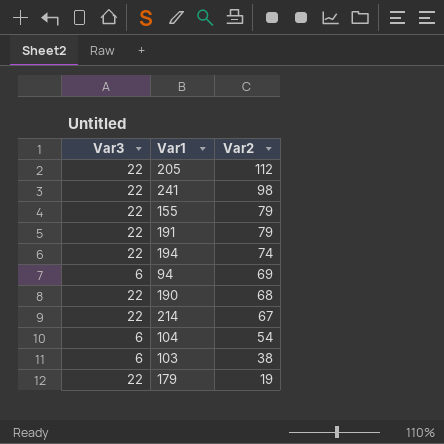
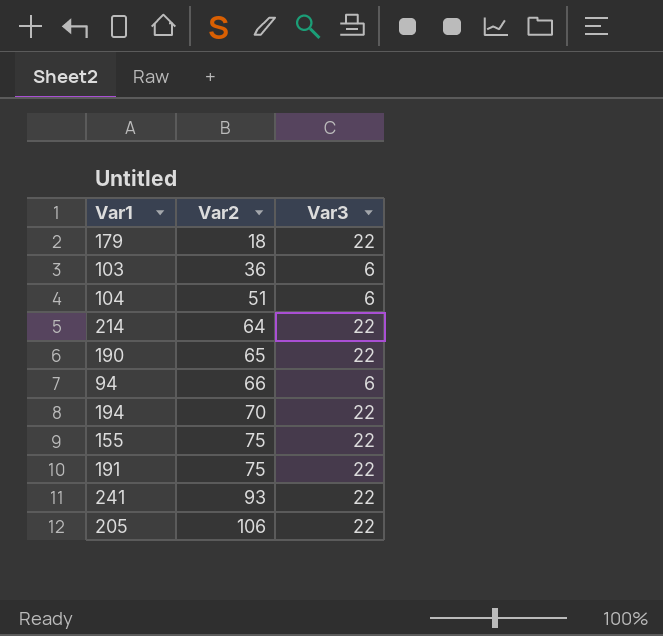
row order: Var2 descending -> Var2 ascending
column Var3 | position: 1 -> 3
179 | Var2: 19 -> 18
103 | Var2: 38 -> 36
104 | Var2: 54 -> 51
214 | Var2: 67 -> 64
190 | Var2: 68 -> 65
94 | Var2: 69 -> 66
194 | Var2: 74 -> 70
155 | Var2: 79 -> 75
191 | Var2: 79 -> 75
241 | Var2: 98 -> 93
205 | Var2: 112 -> 106

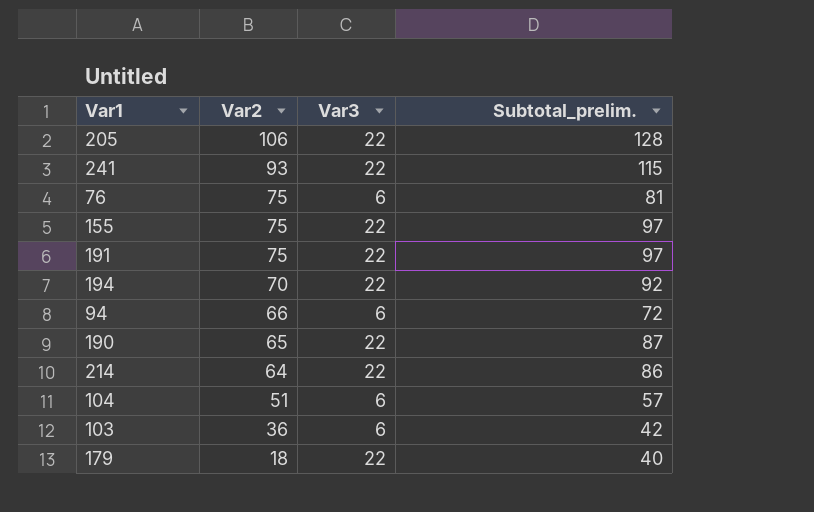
row order: Var2 ascending -> Var2 descending
column Subtotal_prelim. | formula: none -> [Var2] + [Var3]
row 76: none -> 75 | 6 | 81

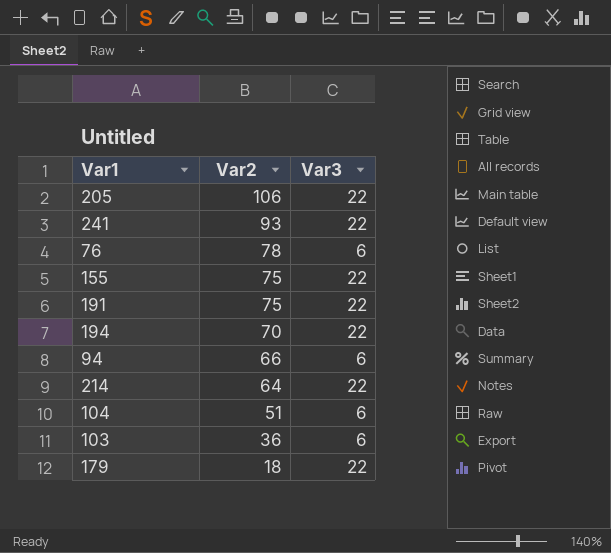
column Subtotal_prelim. | formula: [Var2] + [Var3] -> none
row 190: 65 | 22 | 87 -> none
76 | Var2: 75 -> 78

